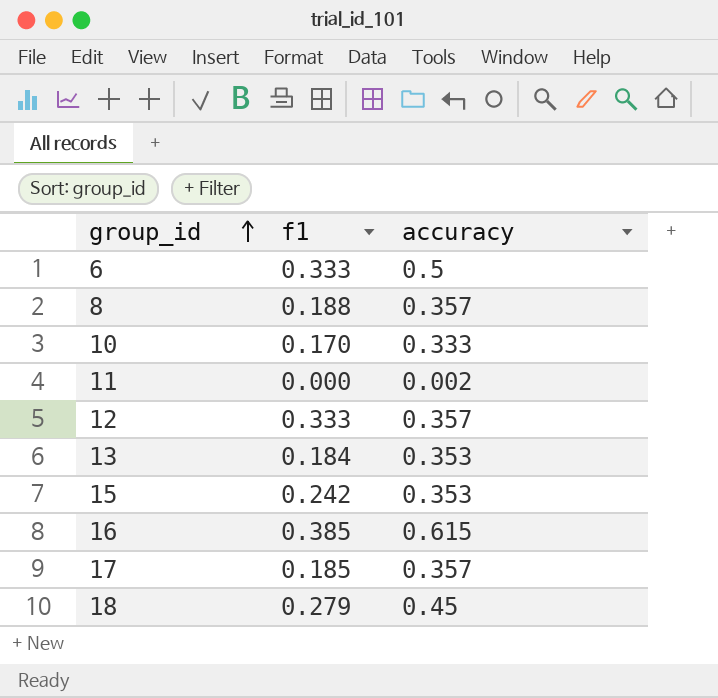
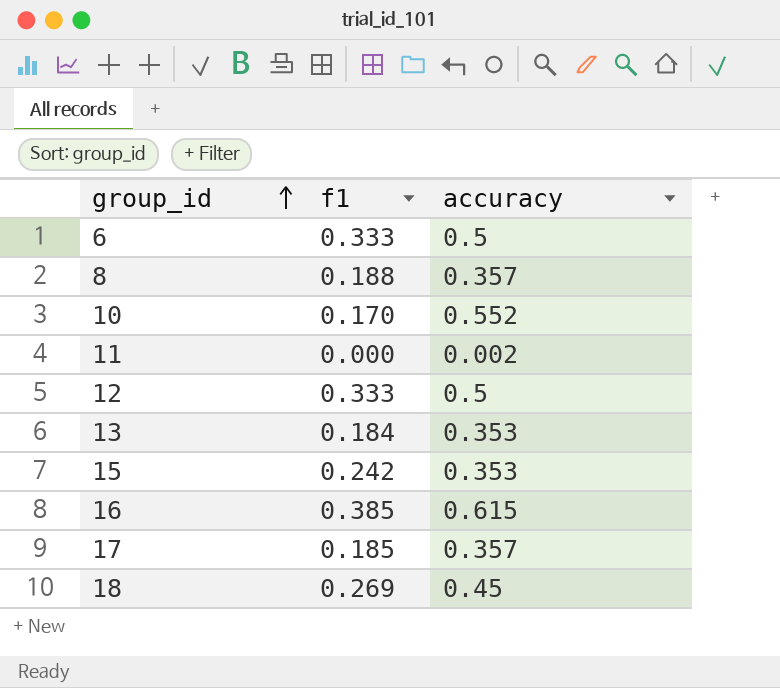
10 | accuracy: 0.333 -> 0.552
12 | accuracy: 0.357 -> 0.5
18 | f1: 0.279 -> 0.269

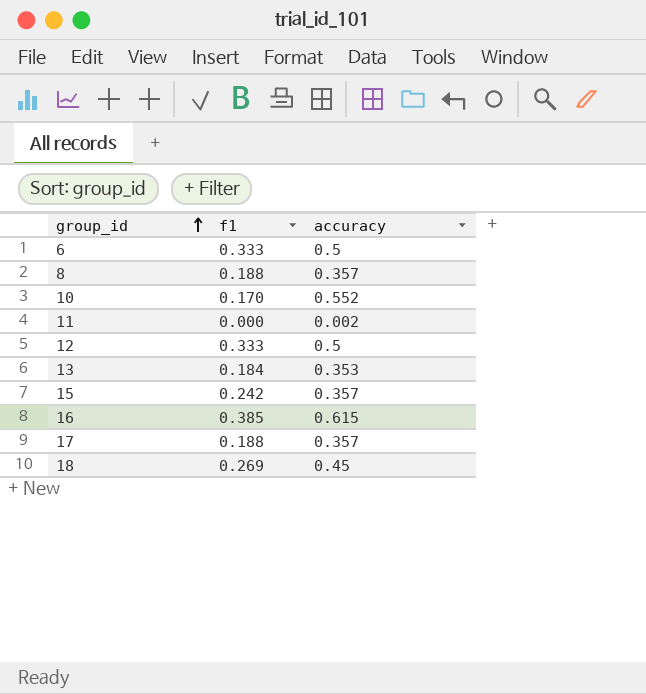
15 | accuracy: 0.353 -> 0.357
17 | f1: 0.185 -> 0.188

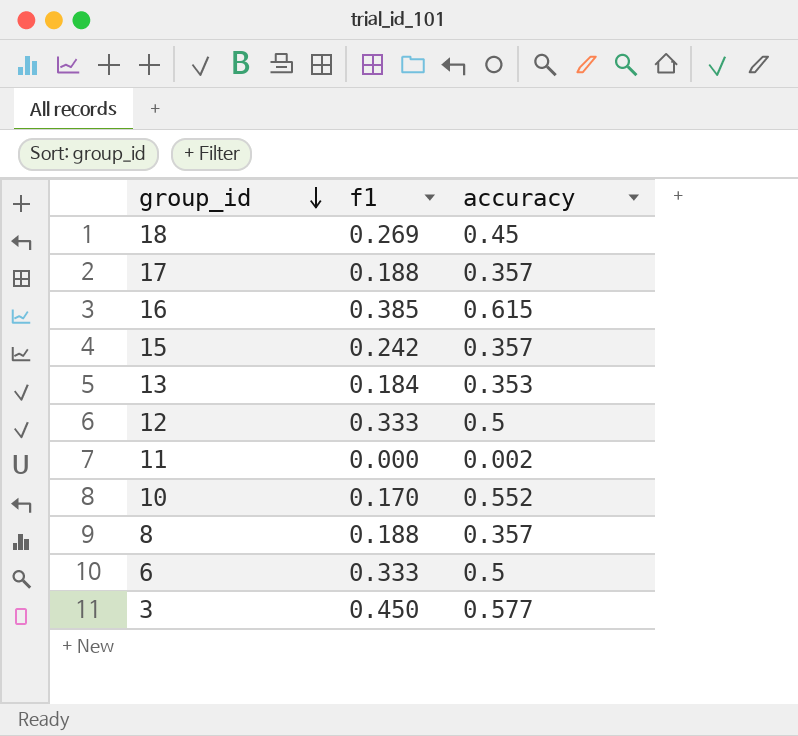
row order: group_id ascending -> group_id descending
row 3: none -> 0.450 | 0.577

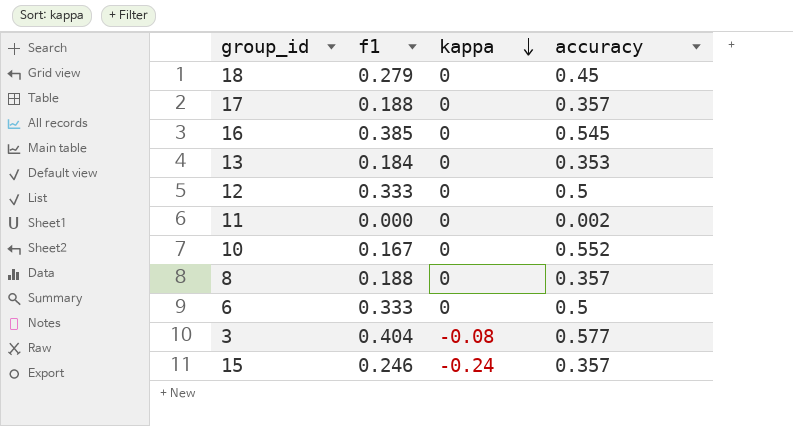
row order: group_id descending -> kappa descending
column kappa | position: none -> 3
18 | f1: 0.269 -> 0.279
16 | accuracy: 0.615 -> 0.545
10 | f1: 0.170 -> 0.167
3 | f1: 0.450 -> 0.404
15 | f1: 0.242 -> 0.246

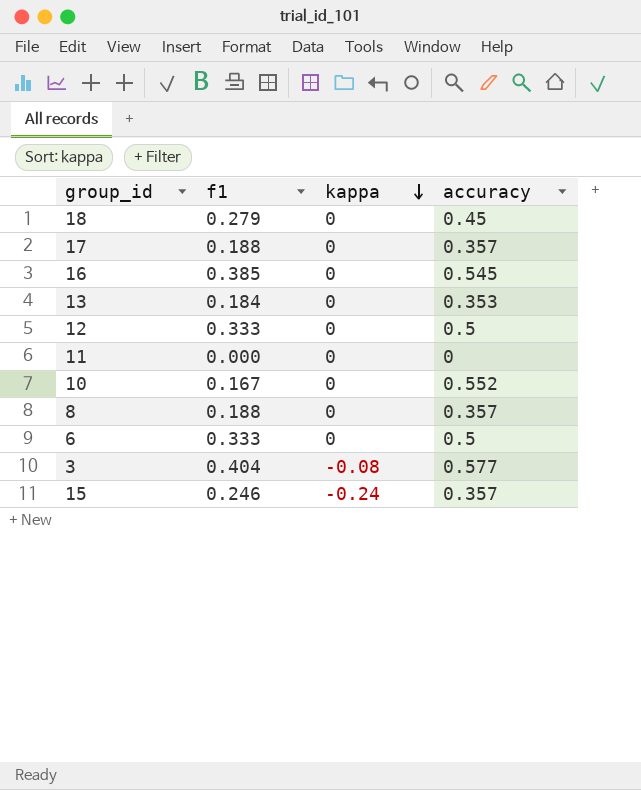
11 | accuracy: 0.002 -> 0

